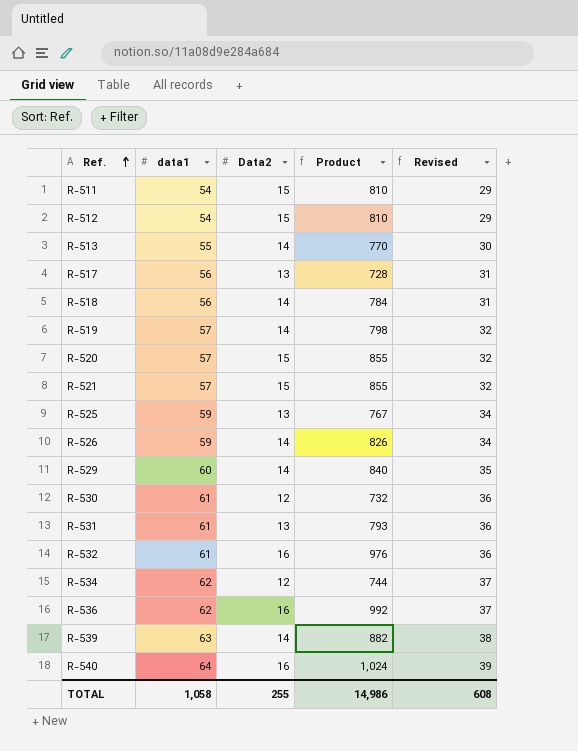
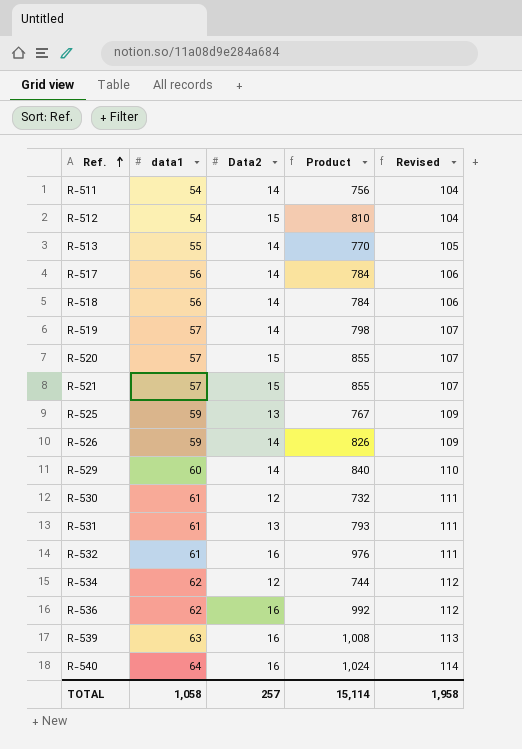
column Revised | formula: [data1] - 25 -> [data1] + 50
R-511 | Data2: 15 -> 14
R-511 | Product: 810 -> 756
R-517 | Data2: 13 -> 14
R-517 | Product: 728 -> 784
R-539 | Data2: 14 -> 16
R-539 | Product: 882 -> 1,008
TOTAL | Data2: 255 -> 257
TOTAL | Product: 14,986 -> 15,114
TOTAL | Revised: 608 -> 1,958

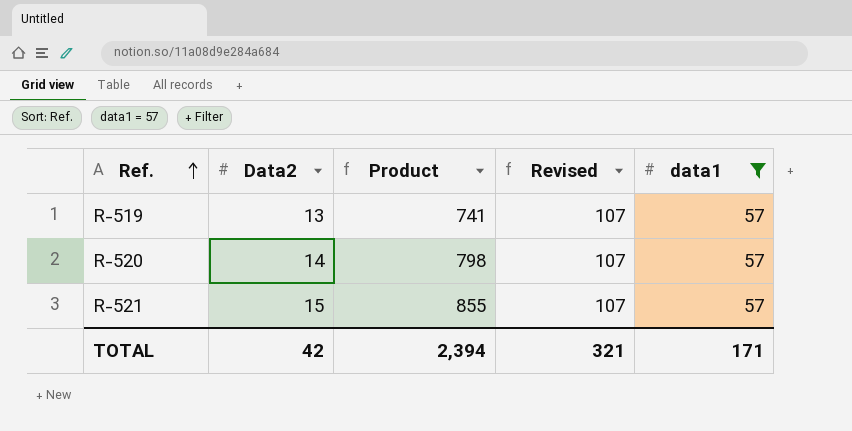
filter: none -> data1 = 57
column data1 | position: 2 -> 5
R-519 | Data2: 14 -> 13
R-519 | Product: 798 -> 741
R-520 | Data2: 15 -> 14
R-520 | Product: 855 -> 798
TOTAL | Data2: 257 -> 42
TOTAL | Product: 15,114 -> 2,394
TOTAL | Revised: 1,958 -> 321
TOTAL | data1: 1,058 -> 171

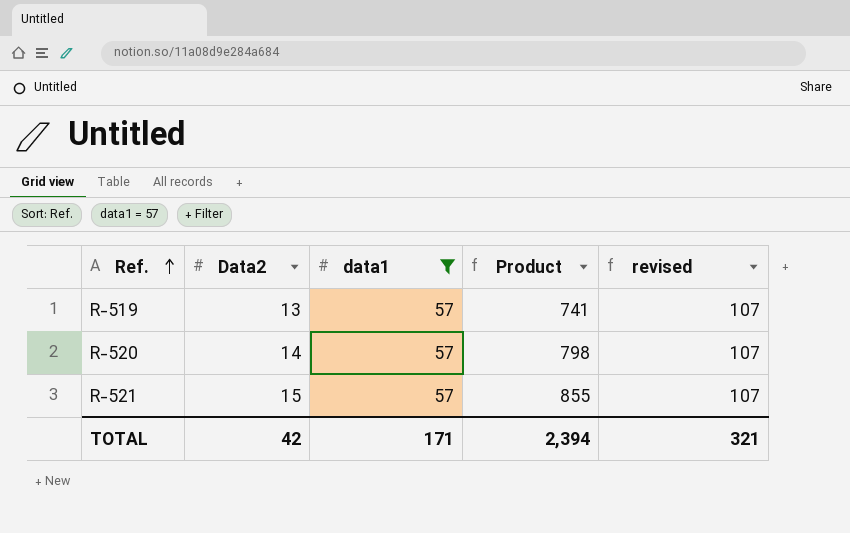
column data1 | position: 5 -> 3
column name: Revised -> revised

